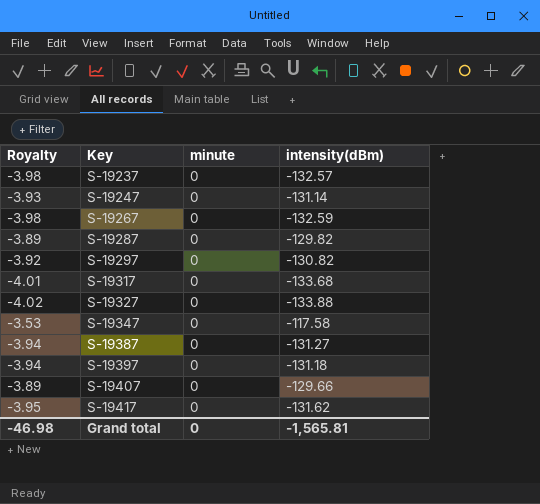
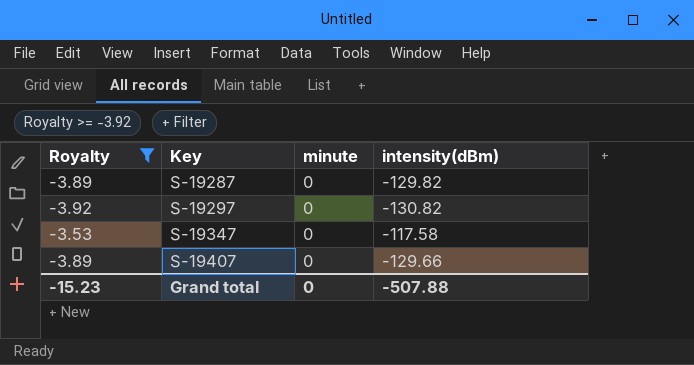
filter: none -> Royalty >= -3.92
Grand total | Royalty: -46.98 -> -15.23
Grand total | intensity(dBm): -1,565.81 -> -507.88

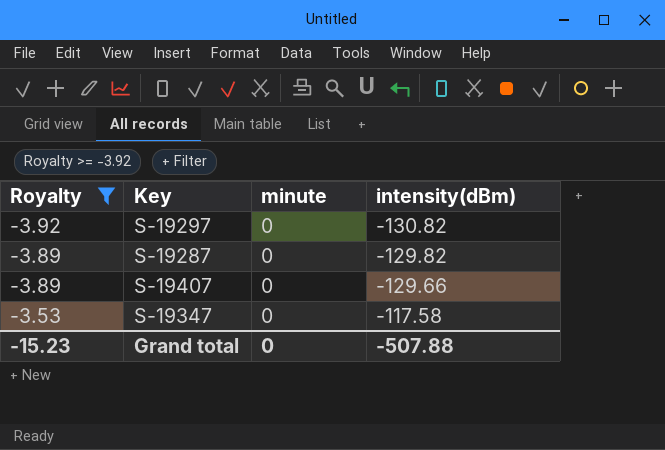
row order: Key ascending -> Royalty ascending

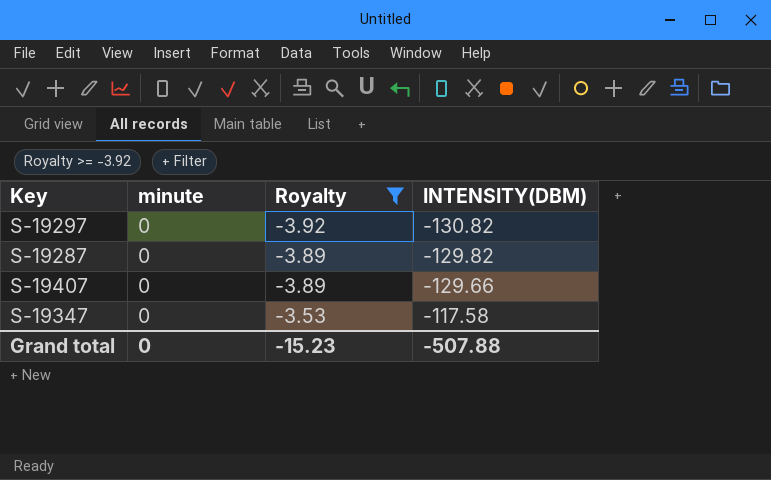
column Royalty | position: 1 -> 3
column name: intensity(dBm) -> INTENSITY(DBM)

